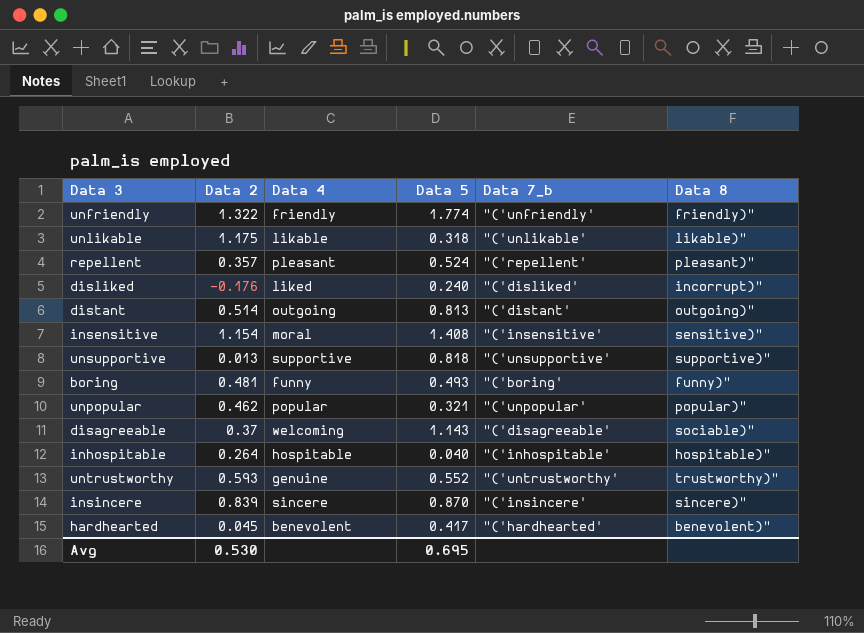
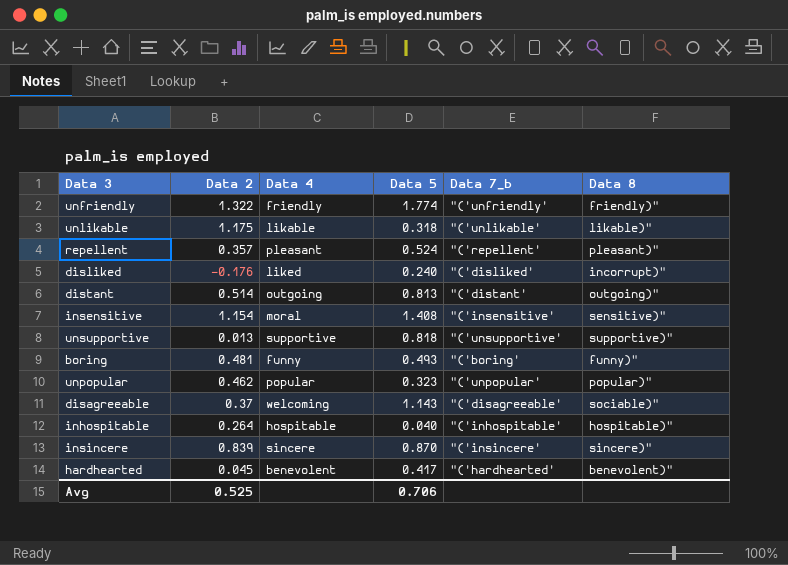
row untrustworthy: 0.593 | genuine | 0.552 | "('untrustworthy' | trustworthy)" -> none
unpopular | Data 5: 0.321 -> 0.323
Avg | Data 2: 0.530 -> 0.525
Avg | Data 5: 0.695 -> 0.706

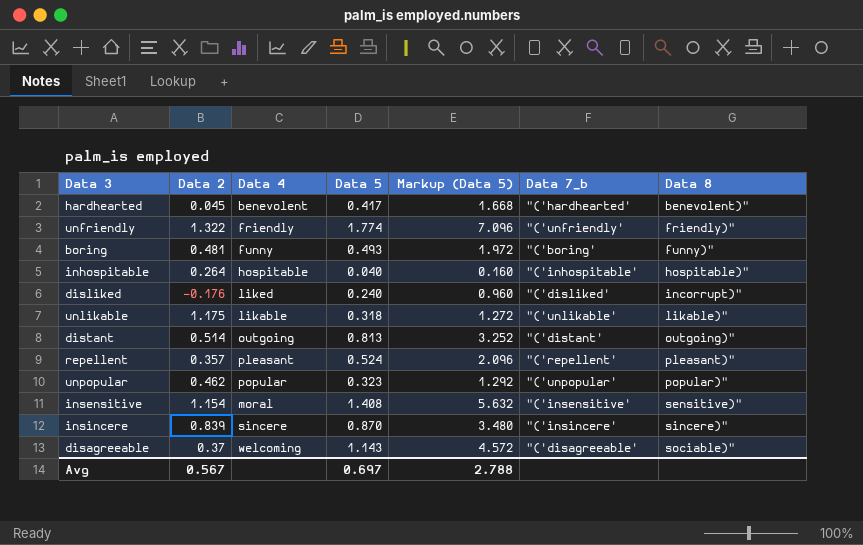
row order: none -> Data 8 ascending
column Markup (Data 5) | formula: none -> [Data 5] * 4
row unsupportive: 0.013 | supportive | 0.818 | "('unsupportive' | supportive)" -> none
Avg | Data 2: 0.525 -> 0.567
Avg | Data 5: 0.706 -> 0.697

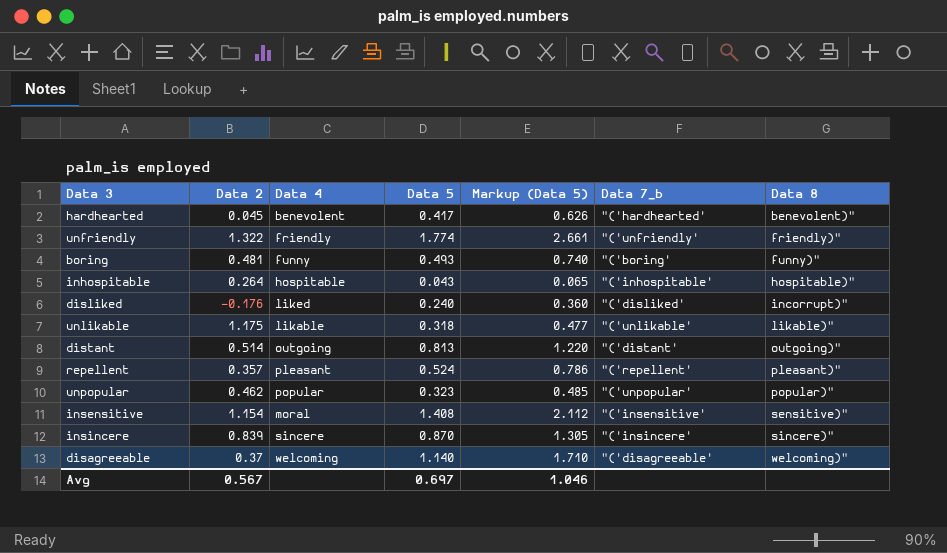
column Markup (Data 5) | formula: [Data 5] * 4 -> [Data 5] * 1.5
inhospitable | Data 5: 0.040 -> 0.043
disagreeable | Data 5: 1.143 -> 1.140
disagreeable | Data 8: sociable)" -> welcoming)"
Avg | Markup (Data 5): 2.788 -> 1.046

